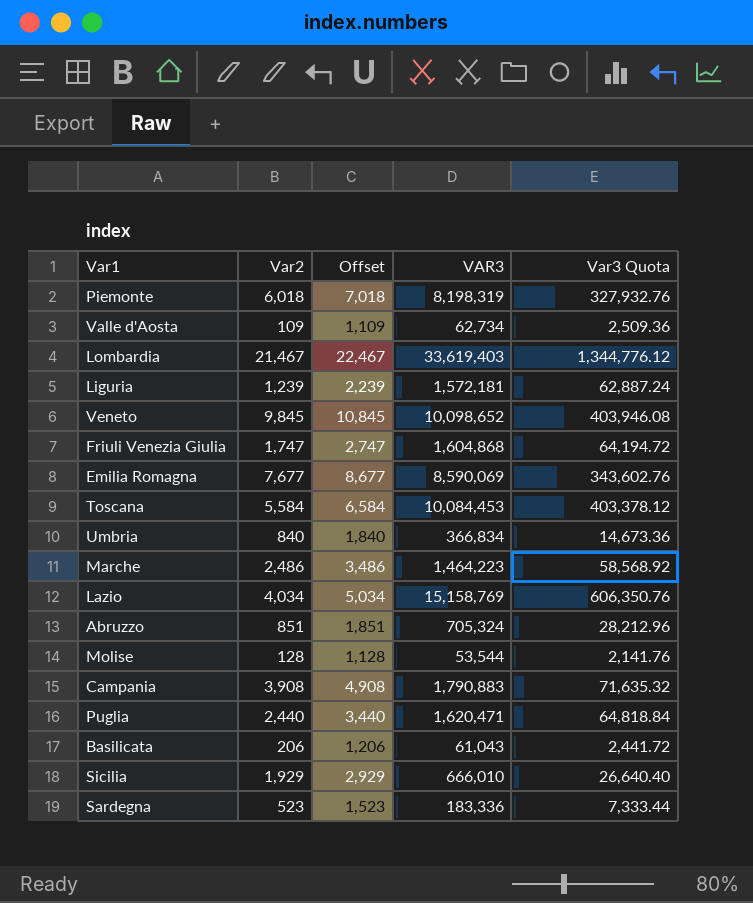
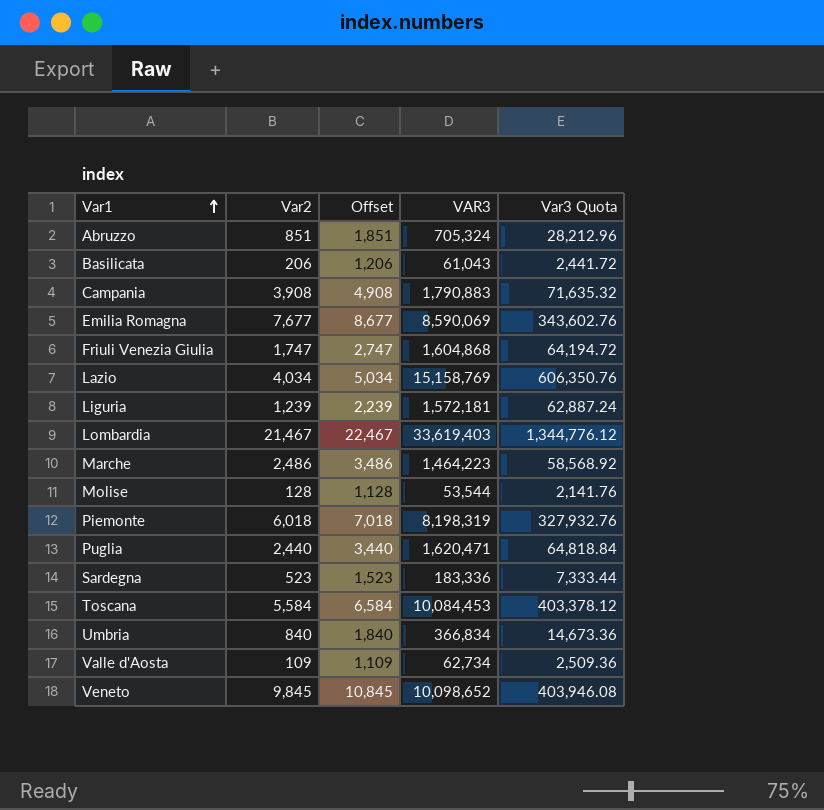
row order: none -> Var1 ascending
row Sicilia: 1,929 | 2,929 | 666,010 | 26,640.40 -> none

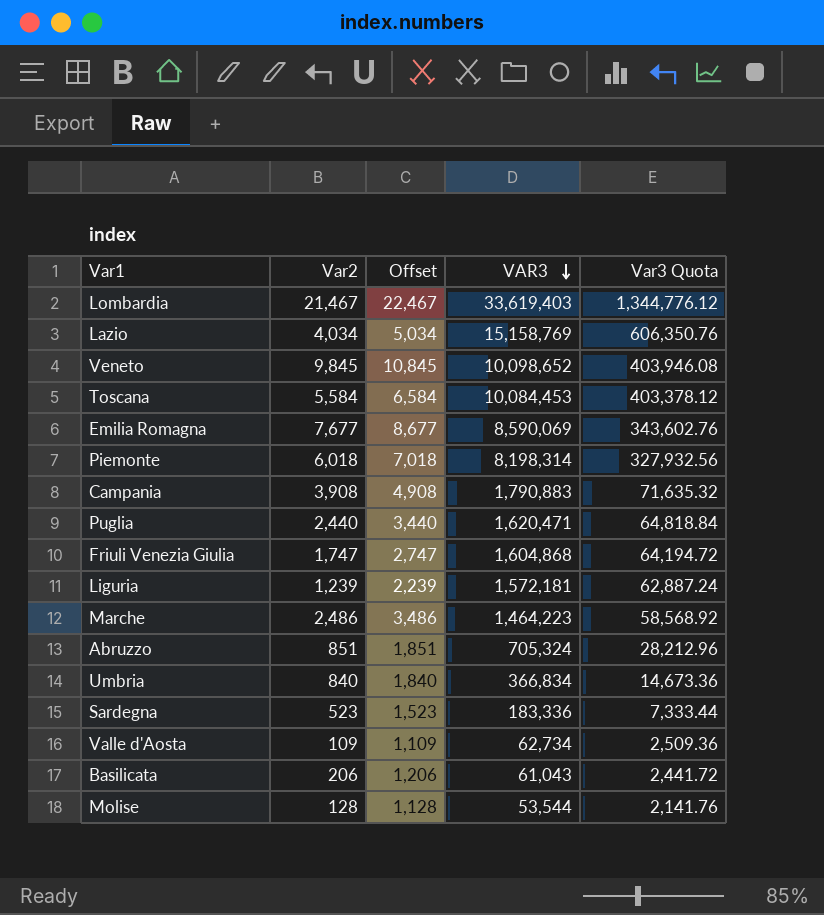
row order: Var1 ascending -> VAR3 descending
Piemonte | VAR3: 8,198,319 -> 8,198,314
Piemonte | Var3 Quota: 327,932.76 -> 327,932.56

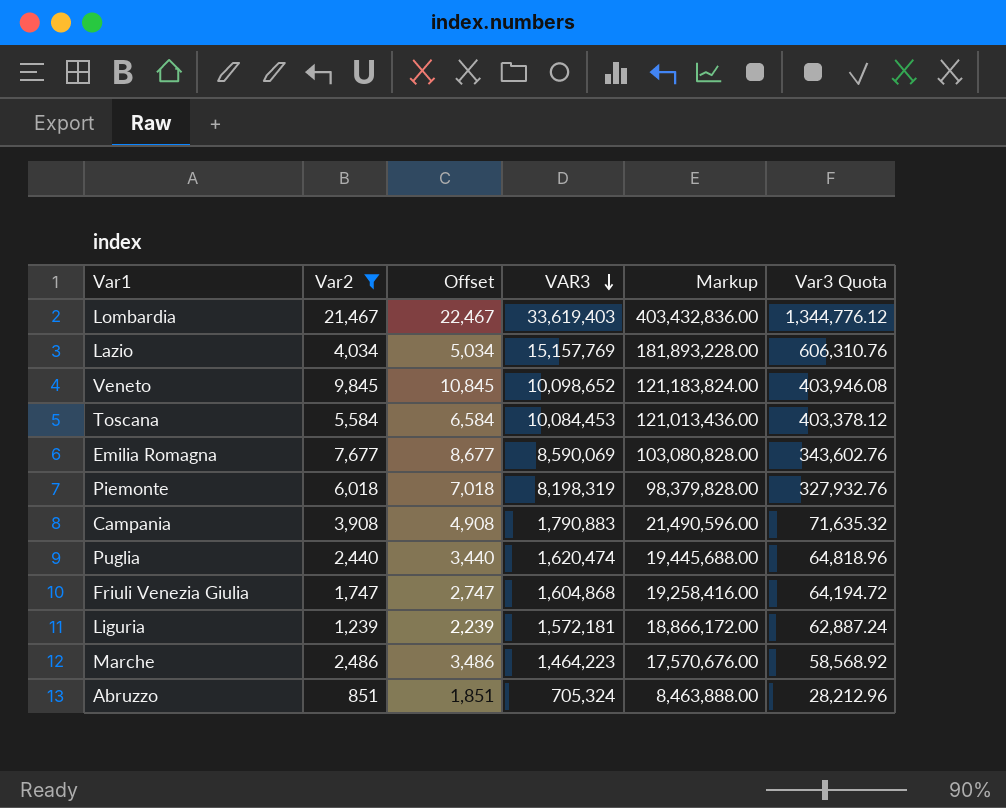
filter: none -> Var2 >= 851
column Markup | formula: none -> [VAR3] * 12
Lazio | VAR3: 15,158,769 -> 15,157,769
Lazio | Var3 Quota: 606,350.76 -> 606,310.76
Piemonte | VAR3: 8,198,314 -> 8,198,319
Piemonte | Var3 Quota: 327,932.56 -> 327,932.76
Puglia | VAR3: 1,620,471 -> 1,620,474
Puglia | Var3 Quota: 64,818.84 -> 64,818.96

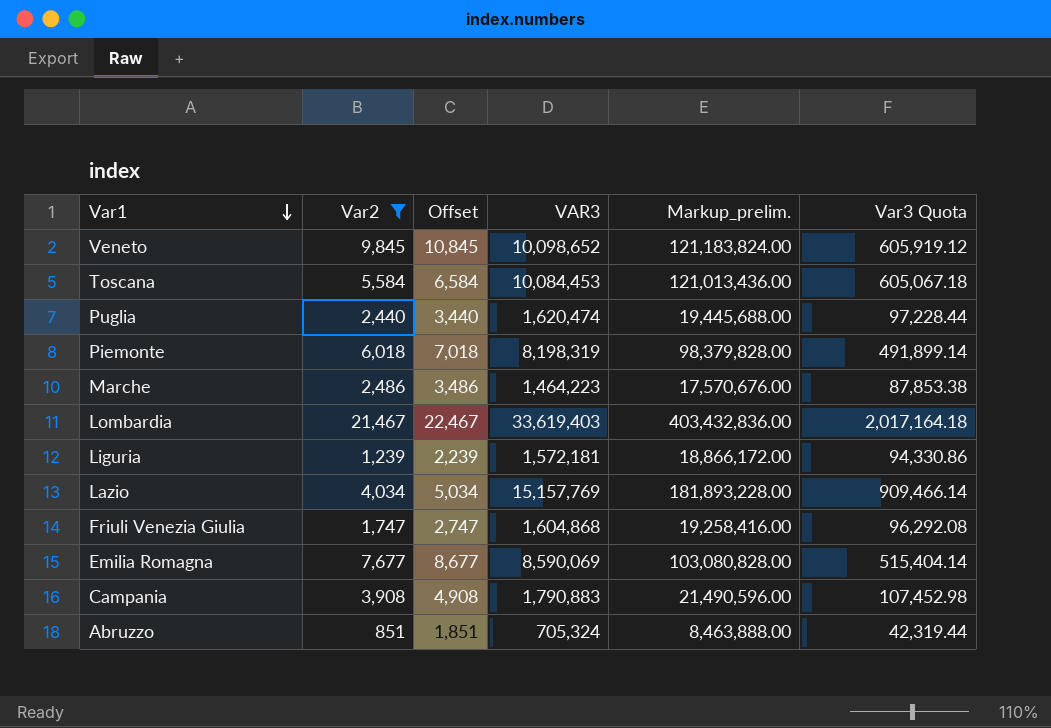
row order: VAR3 descending -> Var1 descending
column name: Markup -> Markup_prelim.
column Var3 Quota | formula: [VAR3] * 0.04 -> [VAR3] * 0.06

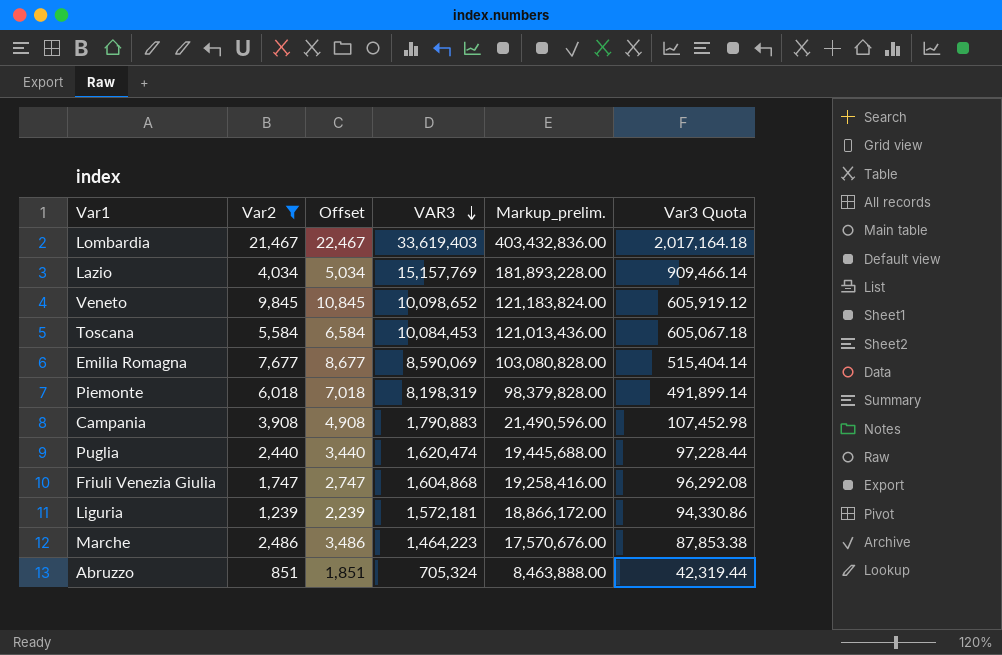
row order: Var1 descending -> VAR3 descending

